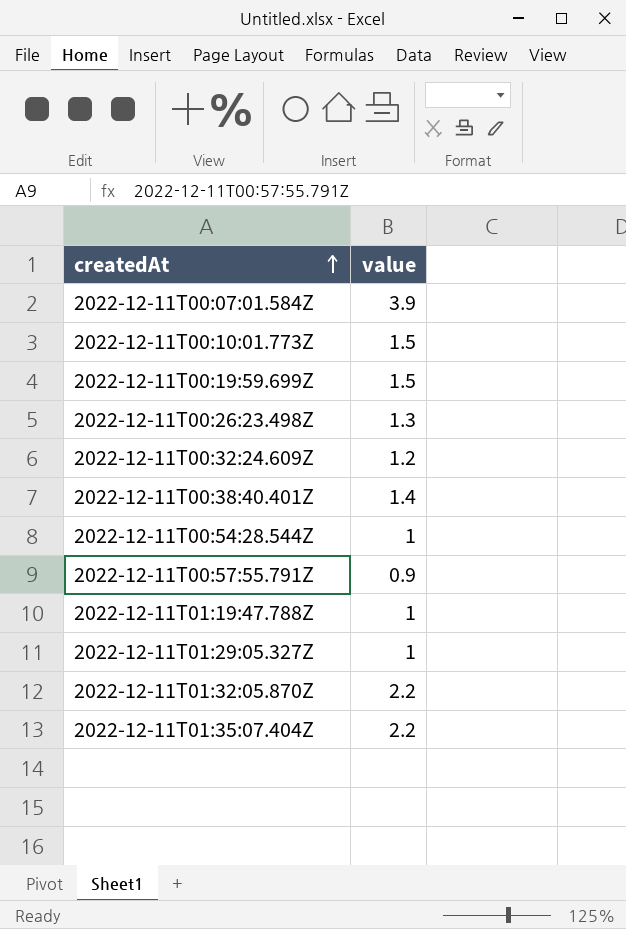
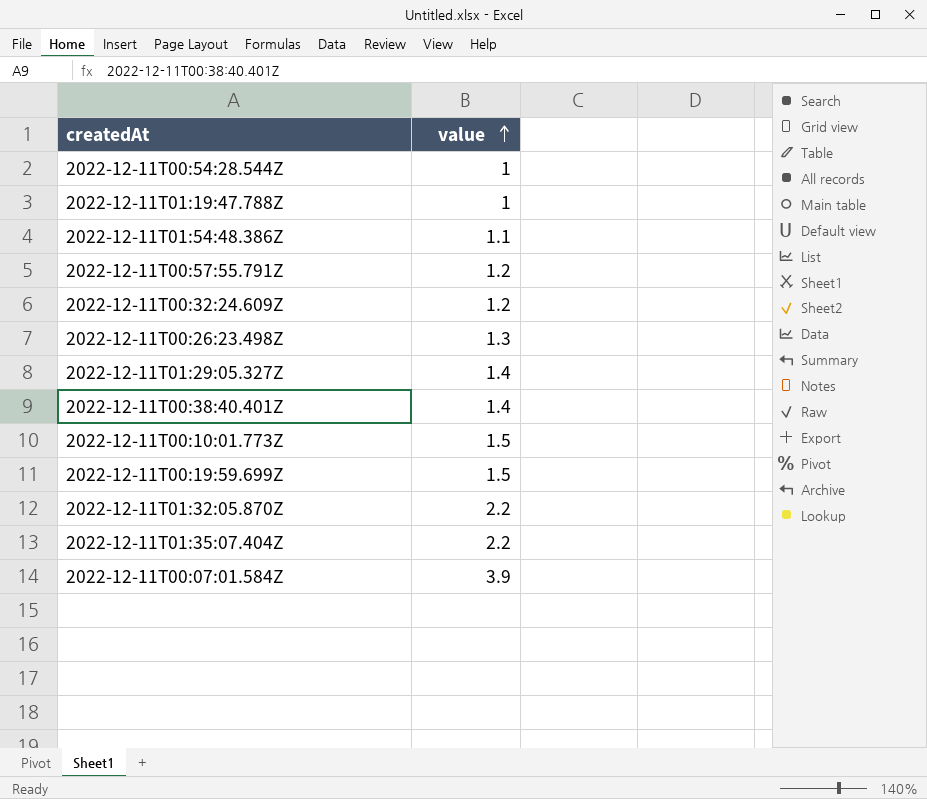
row order: createdAt ascending -> value ascending
row 2022-12-11T01:54:48.386Z: none -> 1.1
2022-12-11T00:57:55.791Z | value: 0.9 -> 1.2
2022-12-11T01:29:05.327Z | value: 1 -> 1.4

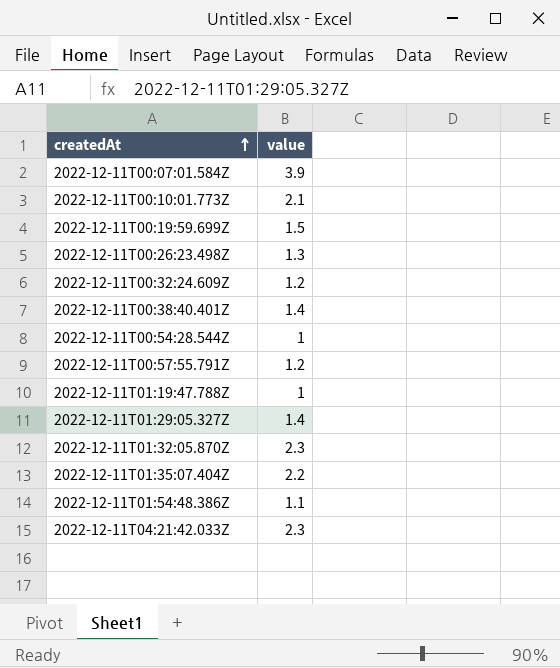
row order: value ascending -> createdAt ascending
2022-12-11T00:10:01.773Z | value: 1.5 -> 2.1
2022-12-11T01:32:05.870Z | value: 2.2 -> 2.3
row 2022-12-11T04:21:42.033Z: none -> 2.3

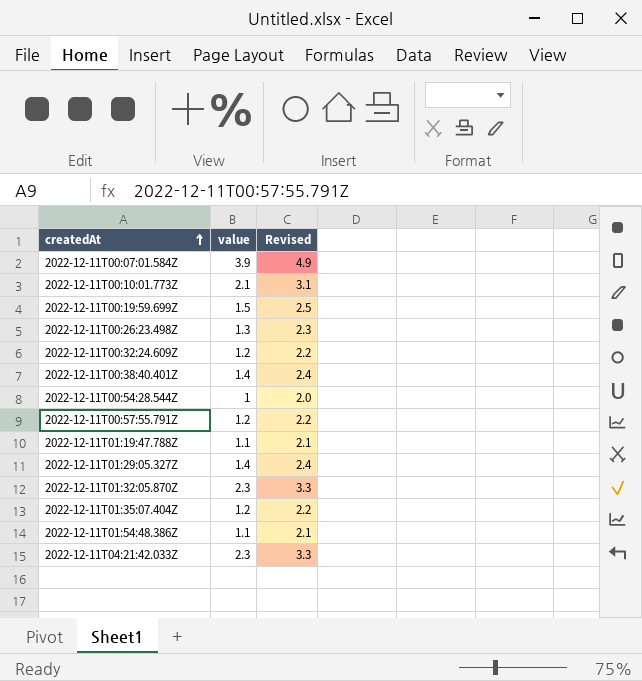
column Revised | formula: none -> [value] + 1
2022-12-11T01:19:47.788Z | value: 1 -> 1.1
2022-12-11T01:35:07.404Z | value: 2.2 -> 1.2

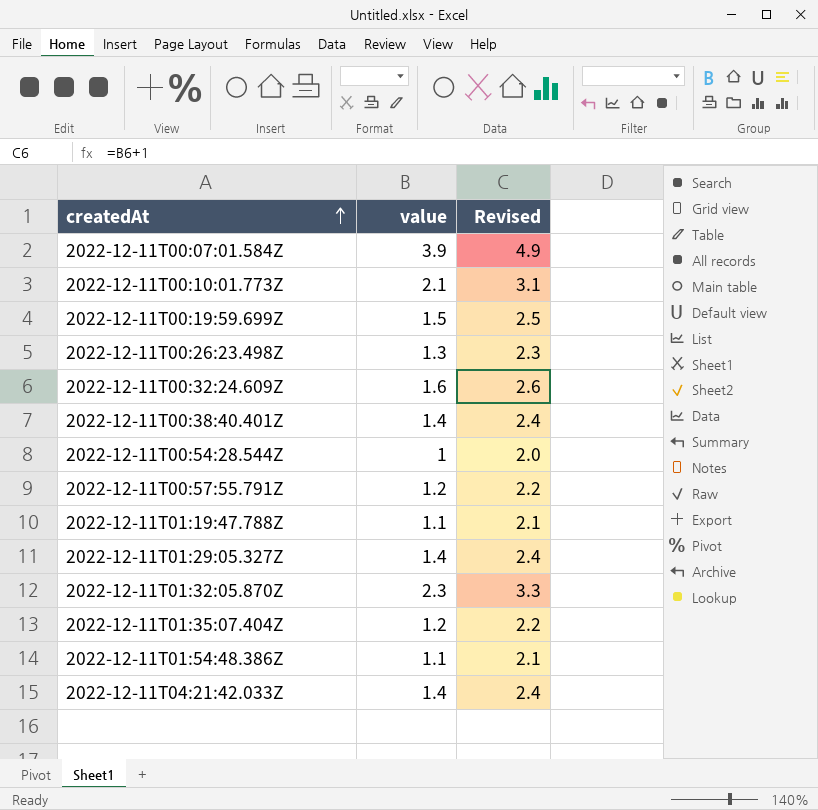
2022-12-11T00:32:24.609Z | value: 1.2 -> 1.6
2022-12-11T00:32:24.609Z | Revised: 2.2 -> 2.6
2022-12-11T04:21:42.033Z | value: 2.3 -> 1.4
2022-12-11T04:21:42.033Z | Revised: 3.3 -> 2.4

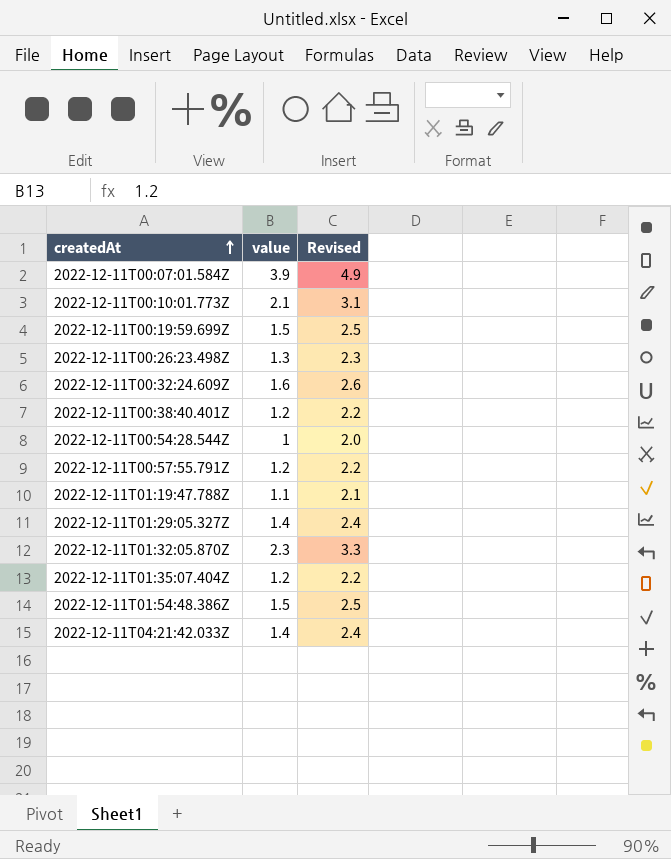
2022-12-11T00:38:40.401Z | value: 1.4 -> 1.2
2022-12-11T00:38:40.401Z | Revised: 2.4 -> 2.2
2022-12-11T01:54:48.386Z | value: 1.1 -> 1.5
2022-12-11T01:54:48.386Z | Revised: 2.1 -> 2.5

